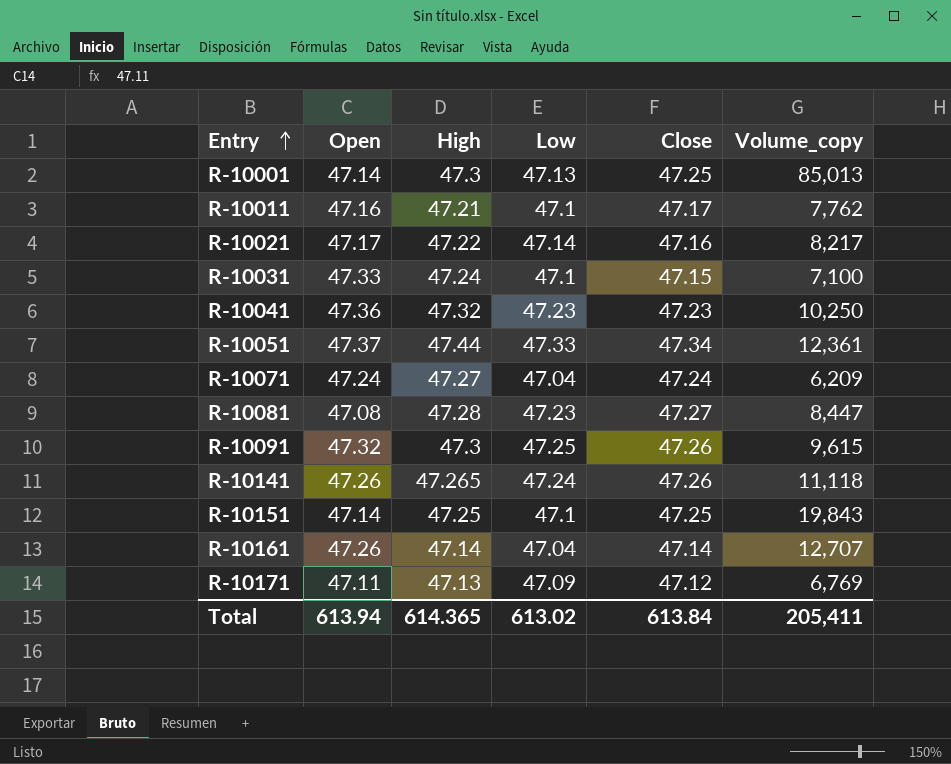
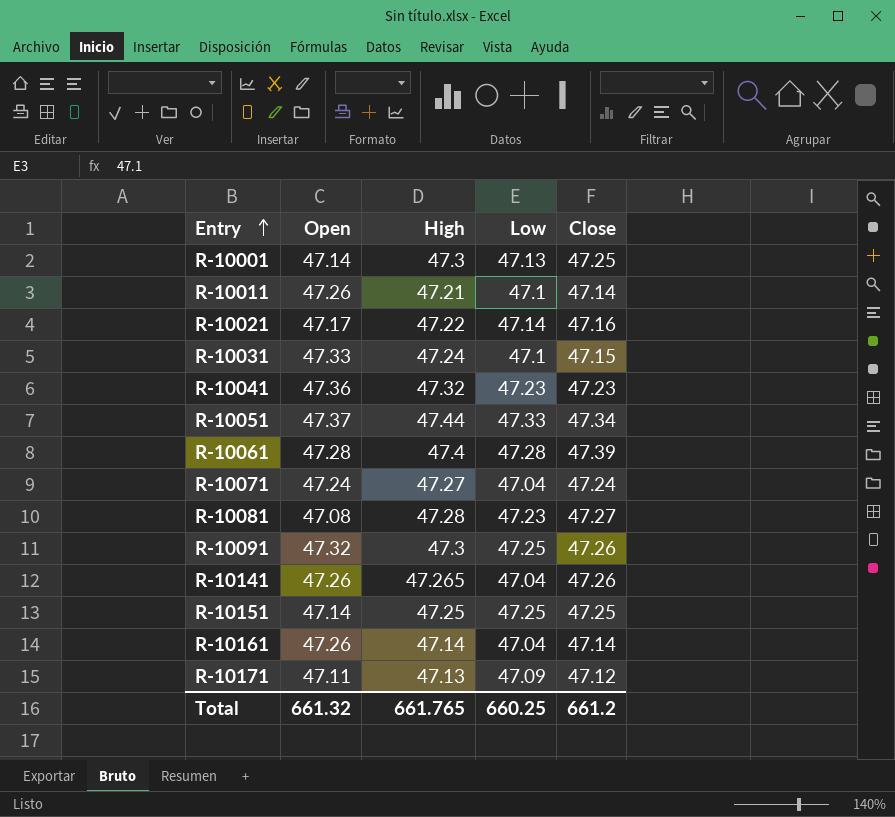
column Volume_copy | position: 6 -> none
R-10011 | Open: 47.16 -> 47.26
R-10011 | Close: 47.17 -> 47.14
row R-10061: none -> 47.28 | 47.4 | 47.28 | 47.39
R-10141 | Low: 47.24 -> 47.04
R-10151 | Low: 47.1 -> 47.25
Total | Open: 613.94 -> 661.32
Total | High: 614.365 -> 661.765
Total | Low: 613.02 -> 660.25
Total | Close: 613.84 -> 661.2

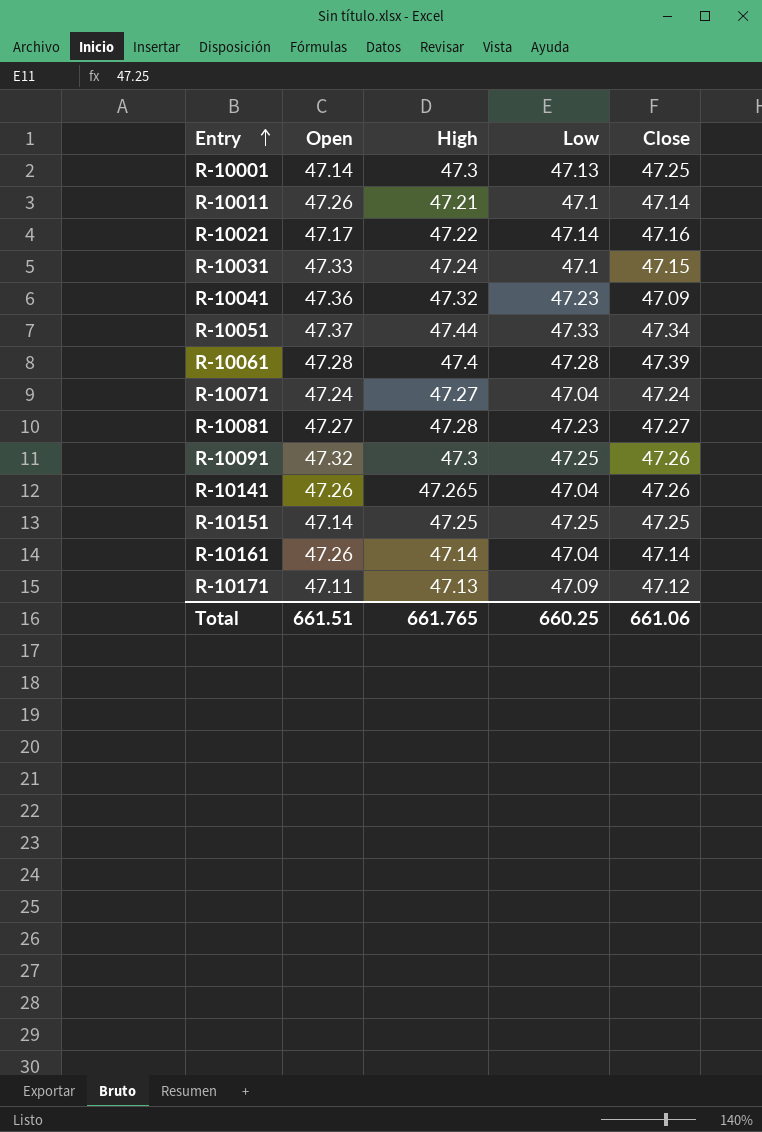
R-10041 | Close: 47.23 -> 47.09
R-10081 | Open: 47.08 -> 47.27
Total | Open: 661.32 -> 661.51
Total | Close: 661.2 -> 661.06

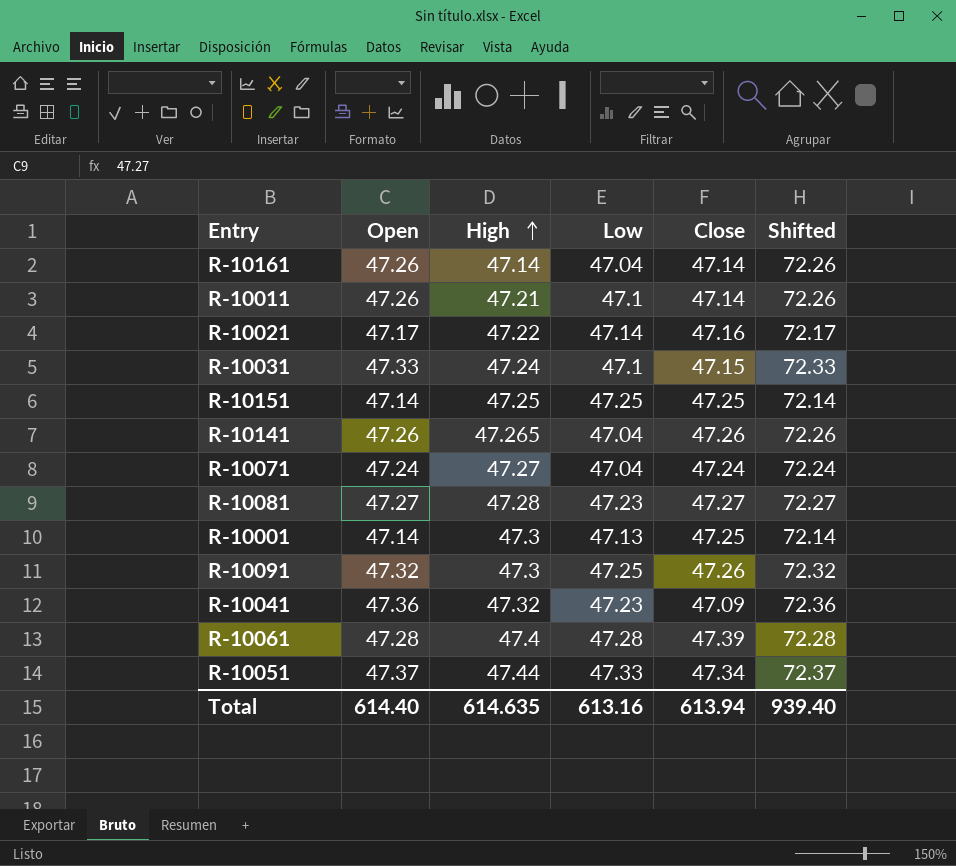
row order: Entry ascending -> High ascending
column Shifted | formula: none -> [Open] + 25
row R-10171: 47.11 | 47.13 | 47.09 | 47.12 -> none
Total | Open: 661.51 -> 614.40
Total | High: 661.765 -> 614.635
Total | Low: 660.25 -> 613.16
Total | Close: 661.06 -> 613.94

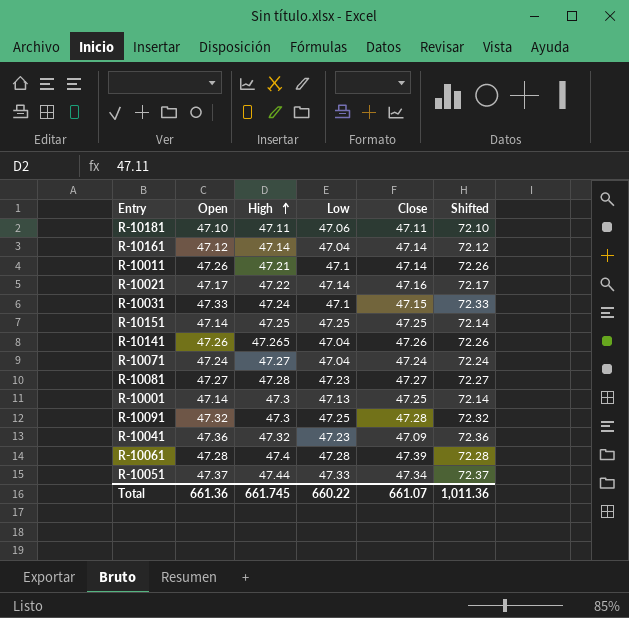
row R-10181: none -> 47.10 | 47.11 | 47.06 | 47.11 | 72.10
R-10161 | Open: 47.26 -> 47.12
R-10161 | Shifted: 72.26 -> 72.12
R-10091 | Close: 47.26 -> 47.28
Total | Open: 614.40 -> 661.36
Total | High: 614.635 -> 661.745
Total | Low: 613.16 -> 660.22
Total | Close: 613.94 -> 661.07
Total | Shifted: 939.40 -> 1,011.36

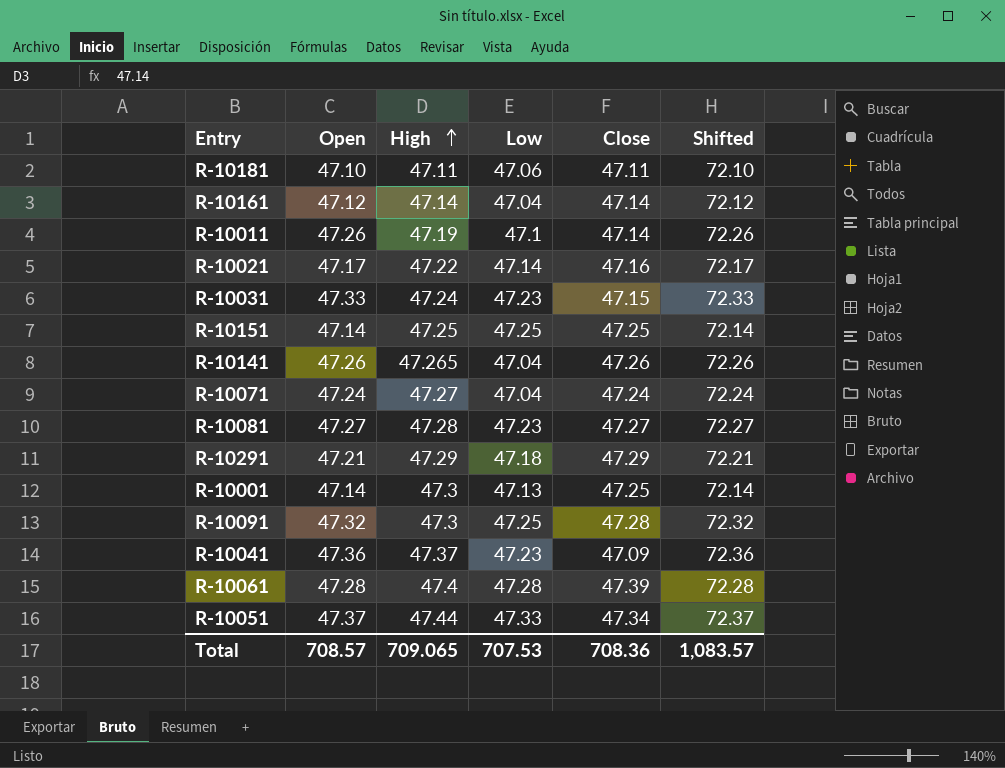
R-10011 | High: 47.21 -> 47.19
R-10031 | Low: 47.1 -> 47.23
row R-10291: none -> 47.21 | 47.29 | 47.18 | 47.29 | 72.21
R-10041 | High: 47.32 -> 47.37
Total | Open: 661.36 -> 708.57
Total | High: 661.745 -> 709.065
Total | Low: 660.22 -> 707.53
Total | Close: 661.07 -> 708.36
Total | Shifted: 1,011.36 -> 1,083.57

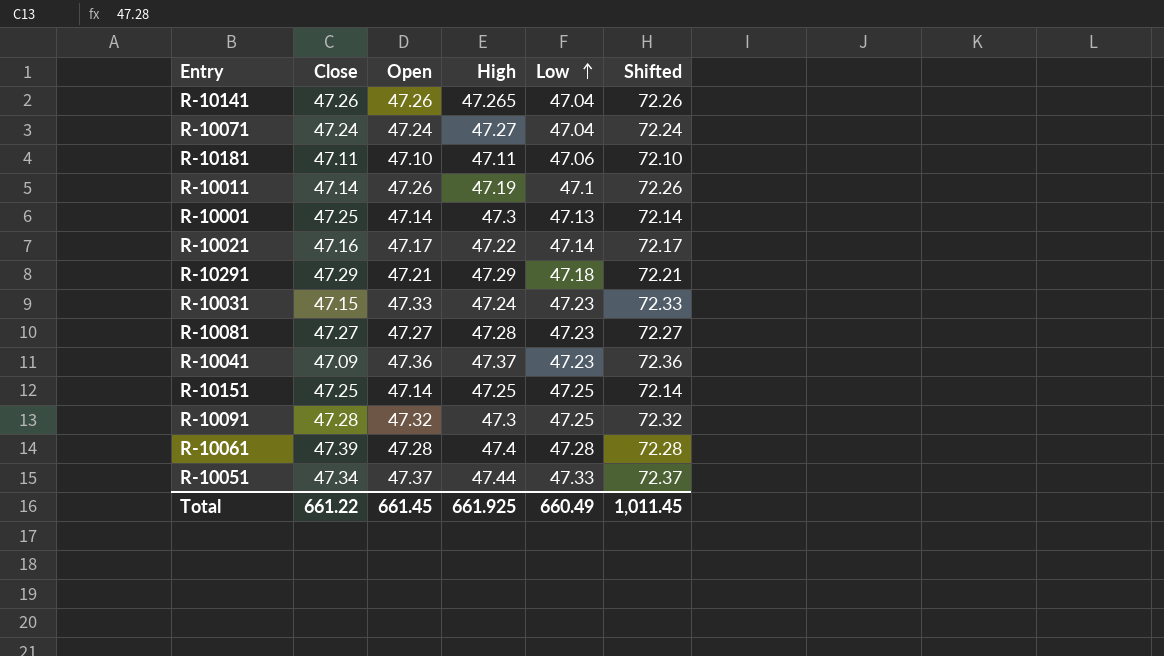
row order: High ascending -> Low ascending
column Close | position: 5 -> 2
row R-10161: 47.12 | 47.14 | 47.04 | 47.14 | 72.12 -> none
Total | Close: 708.36 -> 661.22
Total | Open: 708.57 -> 661.45
Total | High: 709.065 -> 661.925
Total | Low: 707.53 -> 660.49
Total | Shifted: 1,083.57 -> 1,011.45

